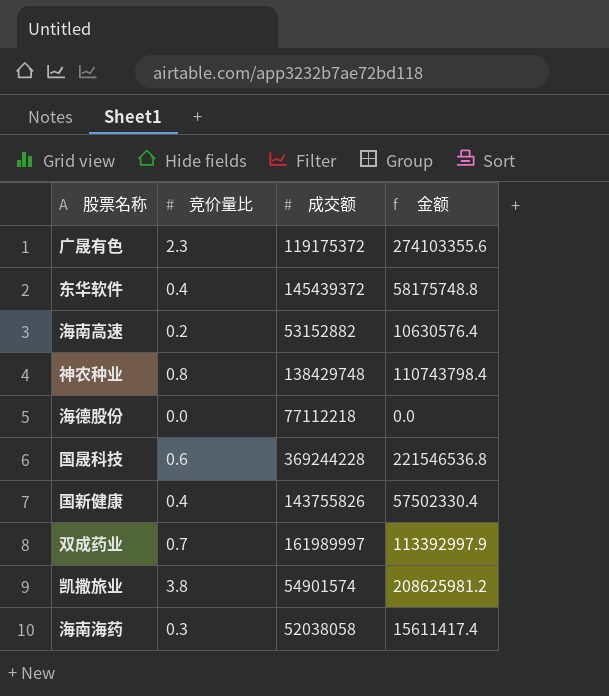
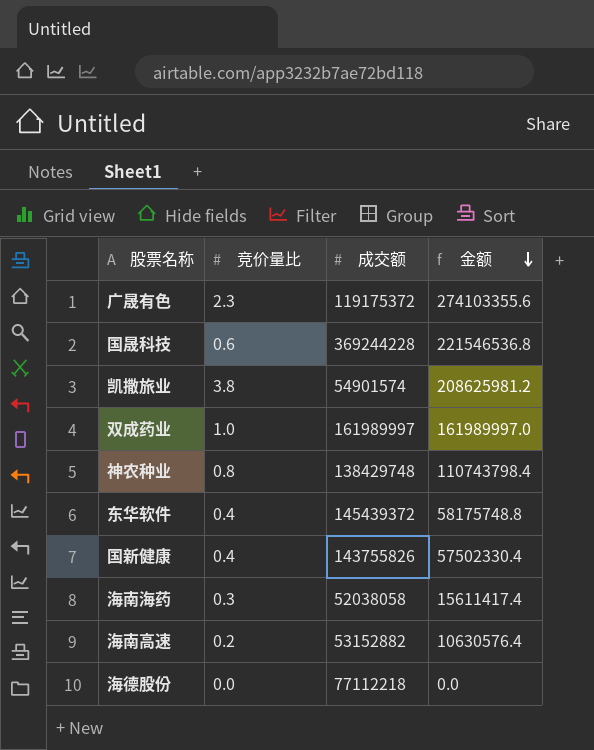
row order: none -> 金额 descending
双成药业 | 竞价量比: 0.7 -> 1.0
双成药业 | 金额: 113392997.9 -> 161989997.0

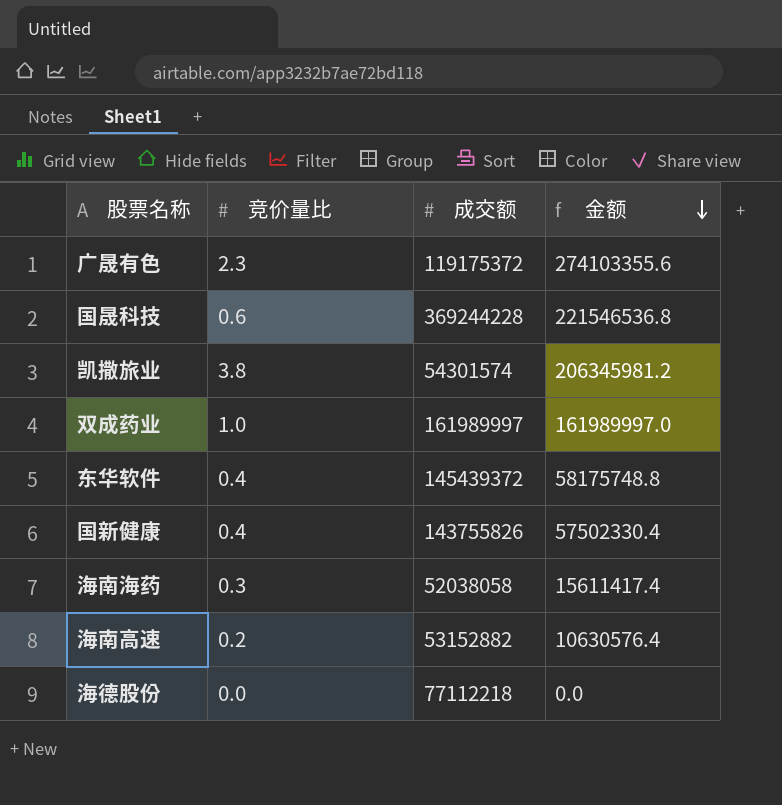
row 神农种业: 0.8 | 138429748 | 110743798.4 -> none
凯撒旅业 | 成交额: 54901574 -> 54301574
凯撒旅业 | 金额: 208625981.2 -> 206345981.2

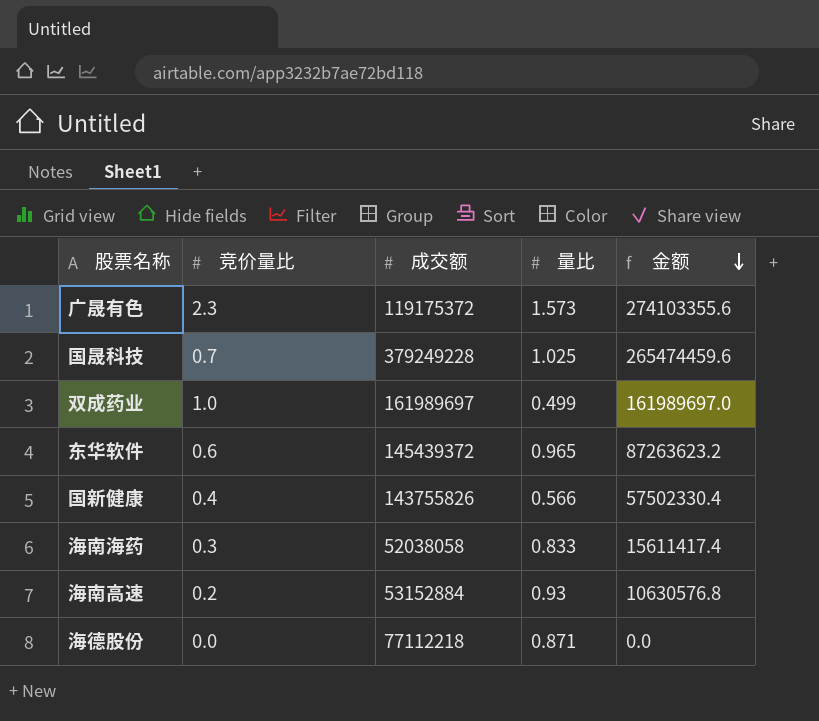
column 量比 | position: none -> 4
row 凯撒旅业: 3.8 | 54301574 | 206345981.2 -> none
国晟科技 | 竞价量比: 0.6 -> 0.7
国晟科技 | 成交额: 369244228 -> 379249228
国晟科技 | 金额: 221546536.8 -> 265474459.6
双成药业 | 成交额: 161989997 -> 161989697
双成药业 | 金额: 161989997.0 -> 161989697.0
东华软件 | 竞价量比: 0.4 -> 0.6
东华软件 | 金额: 58175748.8 -> 87263623.2
海南高速 | 成交额: 53152882 -> 53152884
海南高速 | 金额: 10630576.4 -> 10630576.8

